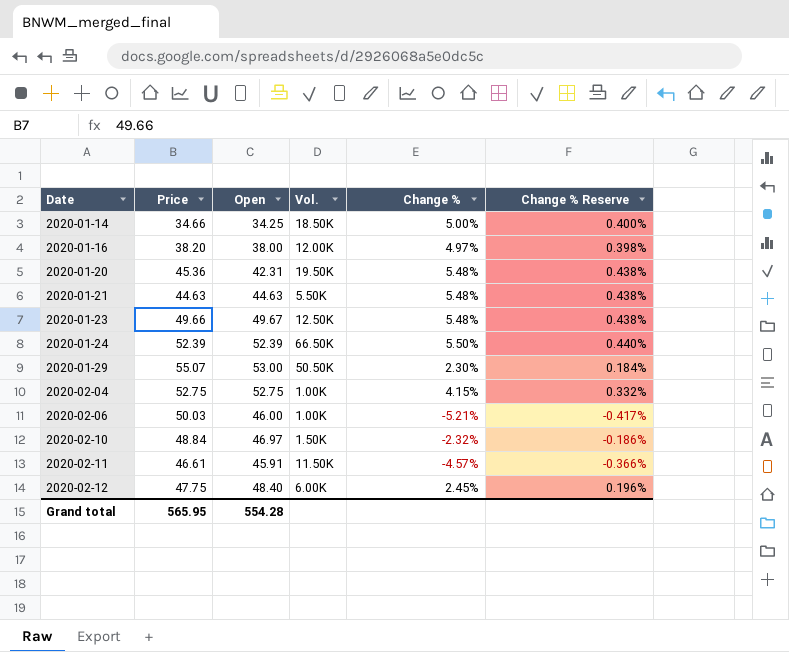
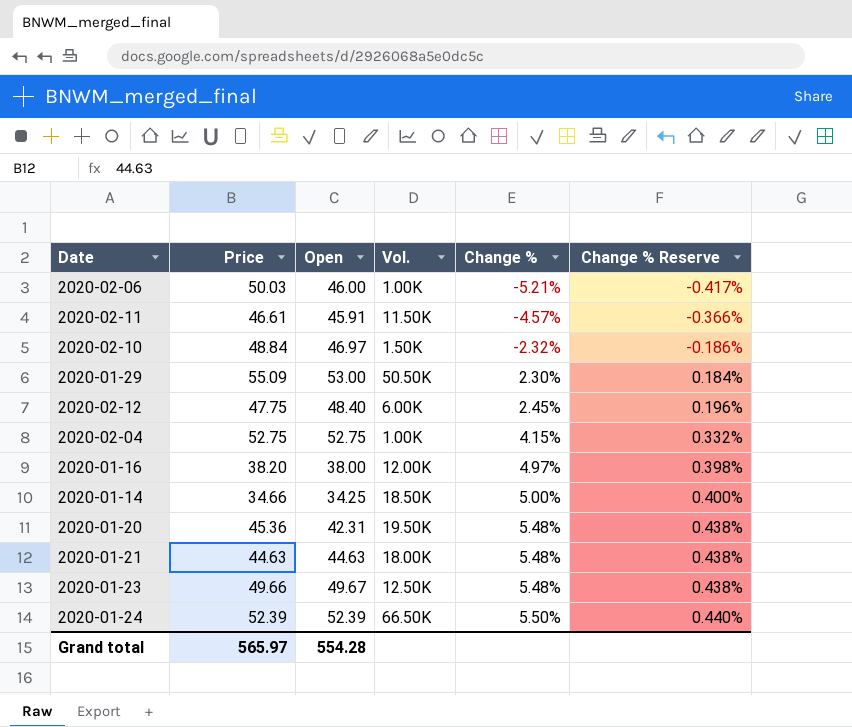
row order: Date ascending -> Change % ascending
2020-01-29 | Price: 55.07 -> 55.09
2020-01-21 | Vol.: 5.50K -> 18.00K
Grand total | Price: 565.95 -> 565.97

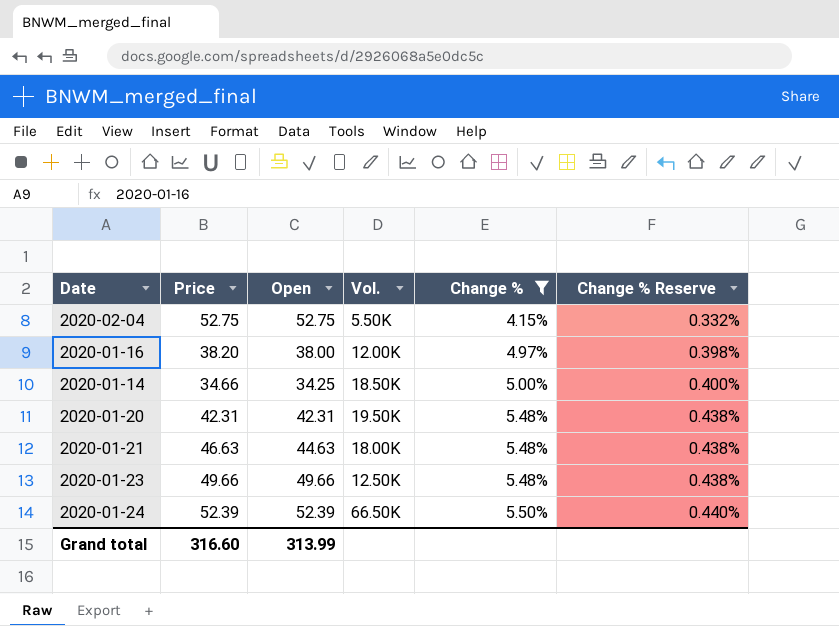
filter: none -> Change % >= 4.15%
2020-02-04 | Vol.: 1.00K -> 5.50K
2020-01-20 | Price: 45.36 -> 42.31
2020-01-21 | Price: 44.63 -> 46.63
2020-01-23 | Open: 49.67 -> 49.66
Grand total | Price: 565.97 -> 316.60
Grand total | Open: 554.28 -> 313.99

